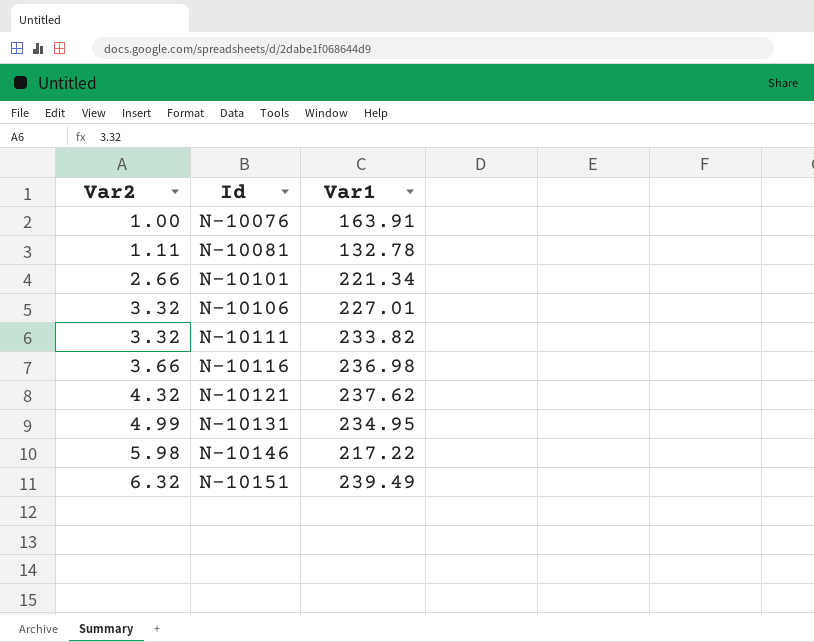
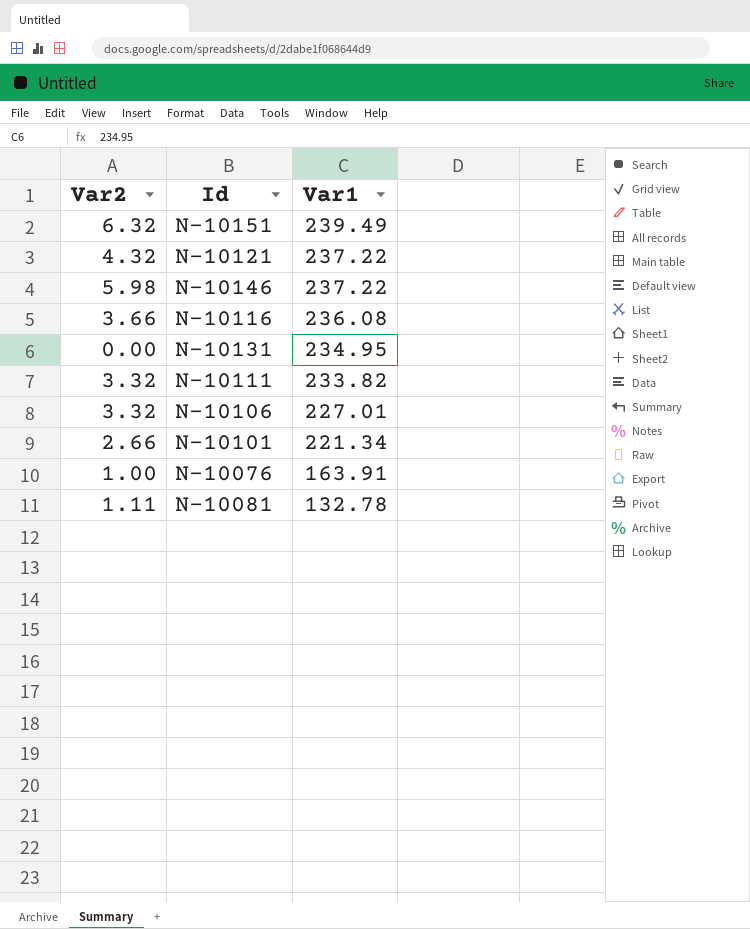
row order: Var2 ascending -> Var1 descending
N-10121 | Var1: 237.62 -> 237.22
N-10146 | Var1: 217.22 -> 237.22
N-10116 | Var1: 236.98 -> 236.08
N-10131 | Var2: 4.99 -> 0.00

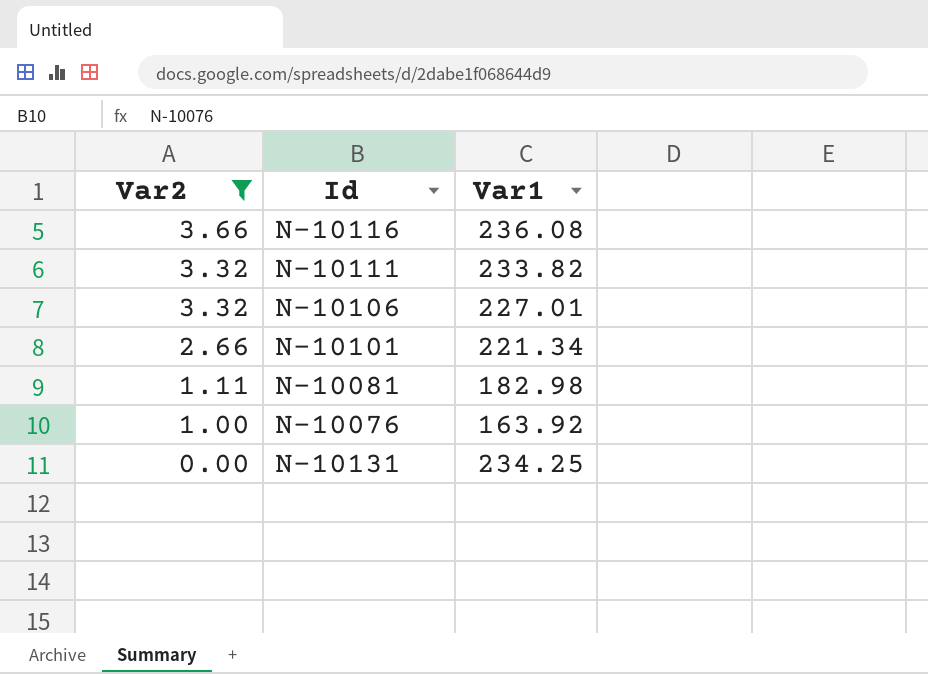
filter: none -> Var2 <= 3.66
row order: Var1 descending -> Var2 descending
N-10081 | Var1: 132.78 -> 182.98
N-10076 | Var1: 163.91 -> 163.92
N-10131 | Var1: 234.95 -> 234.25

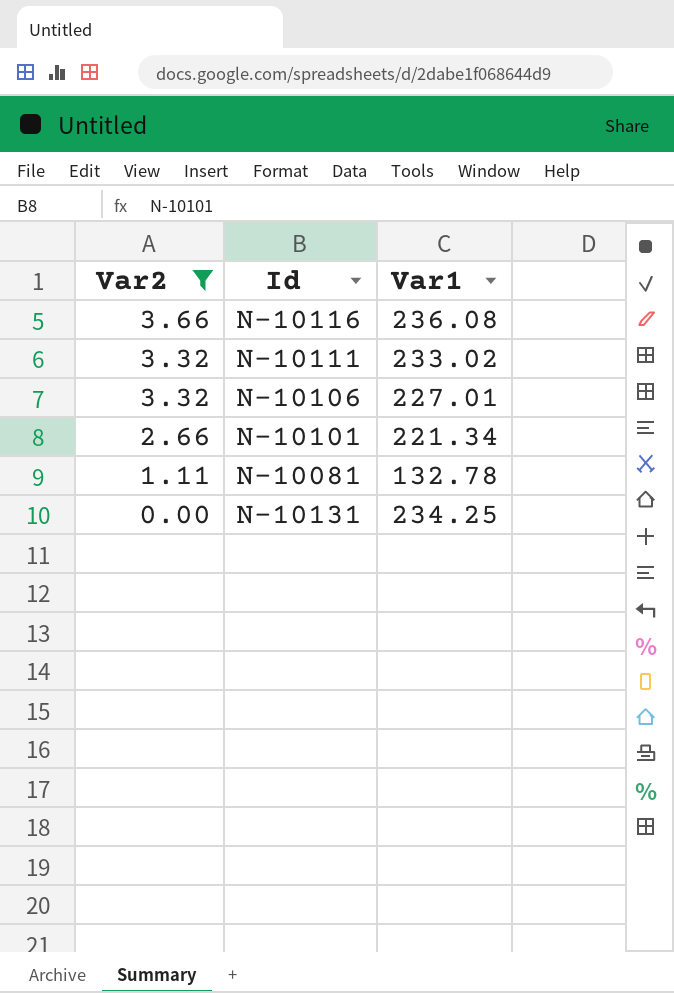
row N-10076: 1.00 | 163.92 -> none
N-10111 | Var1: 233.82 -> 233.02
N-10081 | Var1: 182.98 -> 132.78

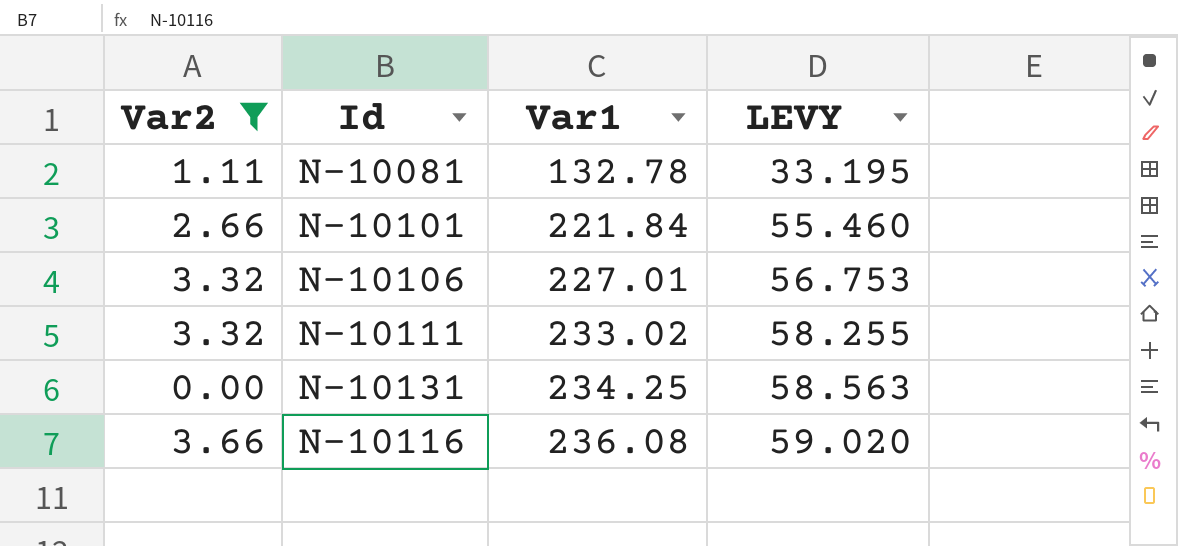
row order: Var2 descending -> Var1 ascending
column LEVY | formula: none -> [Var1] * 0.25
N-10101 | Var1: 221.34 -> 221.84

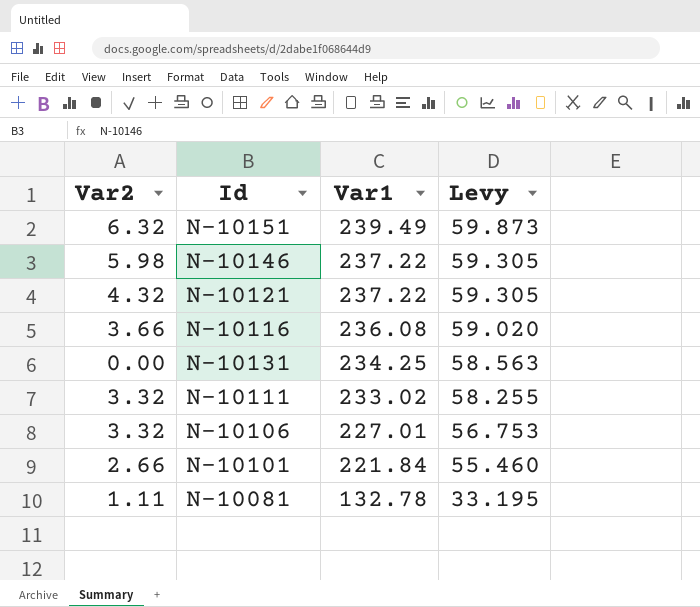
filter: Var2 <= 3.66 -> none
row order: Var1 ascending -> Var1 descending
column name: LEVY -> Levy

